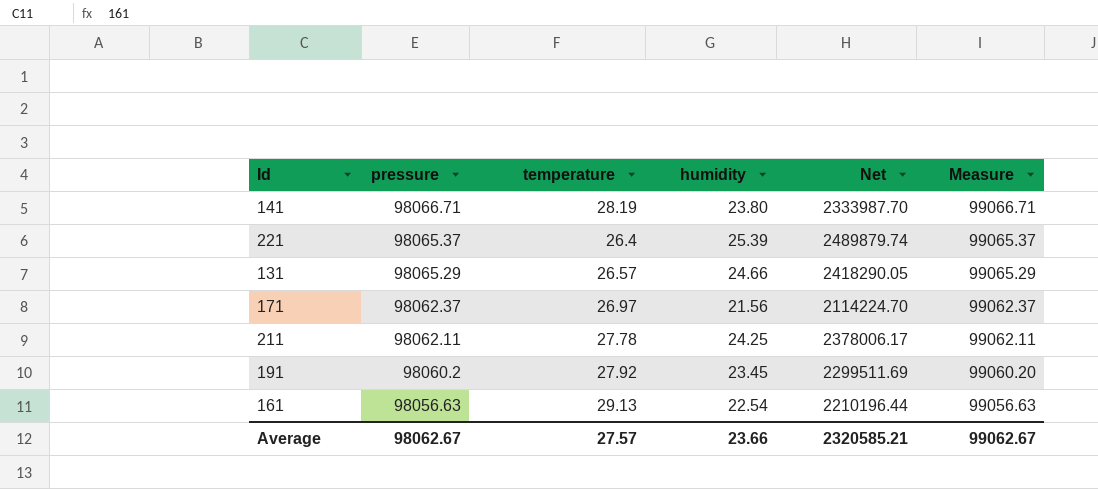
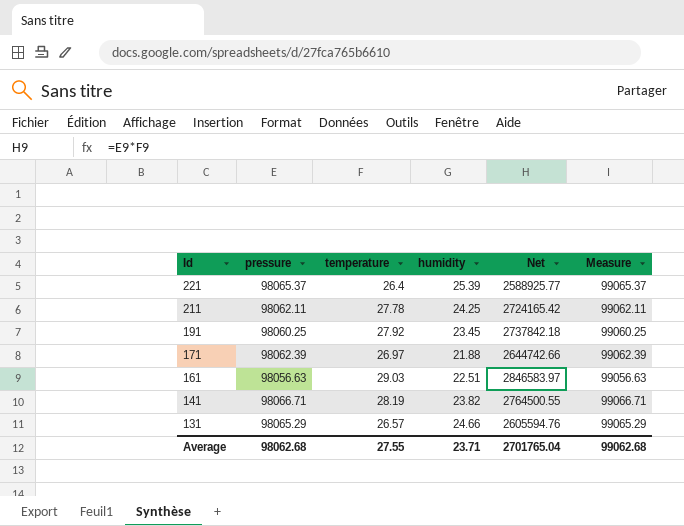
row order: pressure descending -> Id descending
column Net | formula: [pressure] * [humidity] -> [pressure] * [temperature]
191 | pressure: 98060.2 -> 98060.25
191 | Measure: 99060.20 -> 99060.25
171 | pressure: 98062.37 -> 98062.39
171 | humidity: 21.56 -> 21.88
171 | Measure: 99062.37 -> 99062.39
161 | temperature: 29.13 -> 29.03
161 | humidity: 22.54 -> 22.51
141 | humidity: 23.80 -> 23.82
Average | pressure: 98062.67 -> 98062.68
Average | temperature: 27.57 -> 27.55
Average | humidity: 23.66 -> 23.71
Average | Net: 2320585.21 -> 2701765.04
Average | Measure: 99062.67 -> 99062.68

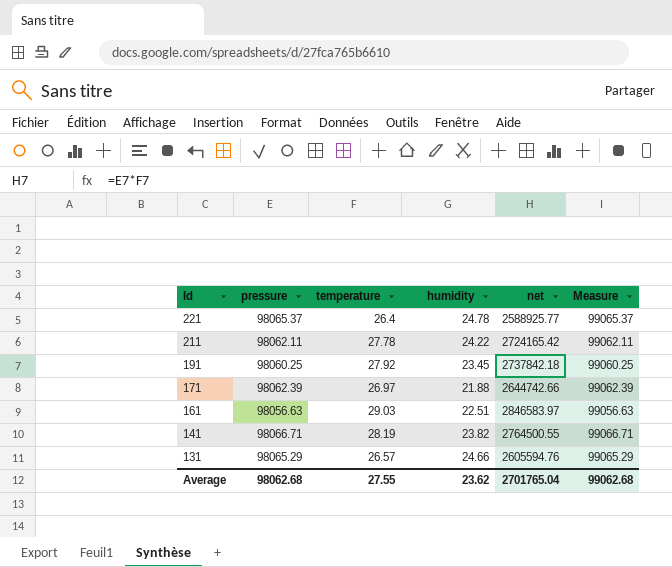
column name: Net -> net
221 | humidity: 25.39 -> 24.78
211 | humidity: 24.25 -> 24.22
Average | humidity: 23.71 -> 23.62

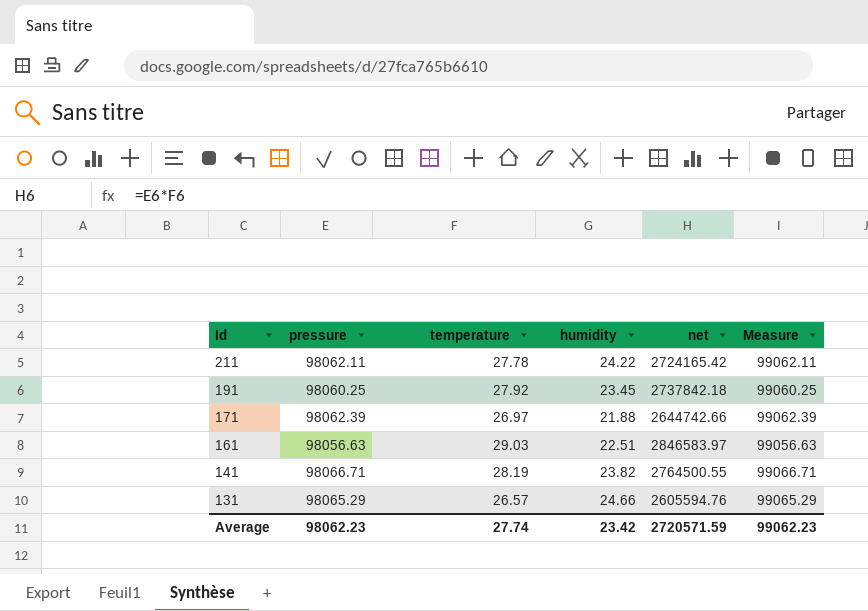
row 221: 98065.37 | 26.4 | 24.78 | 2588925.77 | 99065.37 -> none
Average | pressure: 98062.68 -> 98062.23
Average | temperature: 27.55 -> 27.74
Average | humidity: 23.62 -> 23.42
Average | net: 2701765.04 -> 2720571.59
Average | Measure: 99062.68 -> 99062.23

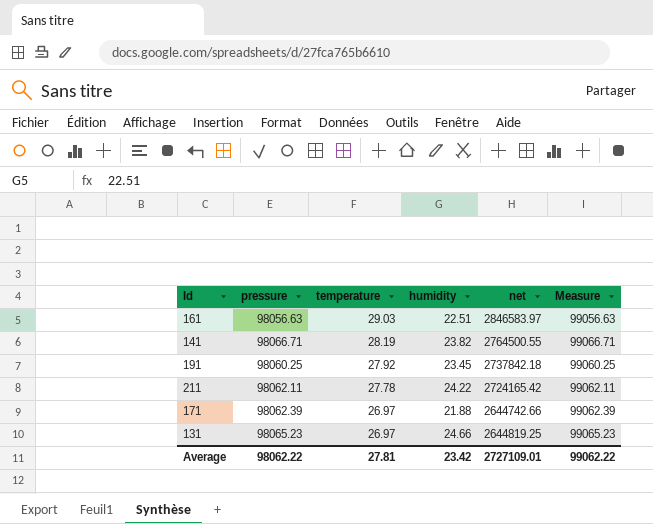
row order: Id descending -> temperature descending
131 | pressure: 98065.29 -> 98065.23
131 | temperature: 26.57 -> 26.97
131 | net: 2605594.76 -> 2644819.25
131 | Measure: 99065.29 -> 99065.23
Average | pressure: 98062.23 -> 98062.22
Average | temperature: 27.74 -> 27.81
Average | net: 2720571.59 -> 2727109.01
Average | Measure: 99062.23 -> 99062.22

